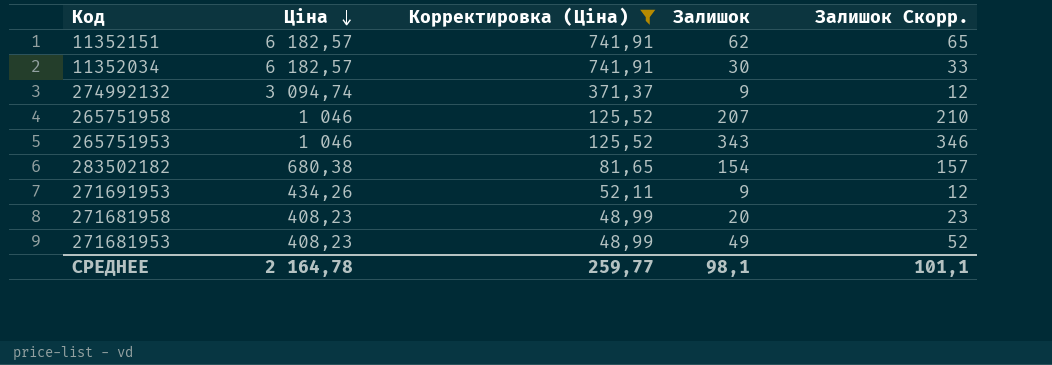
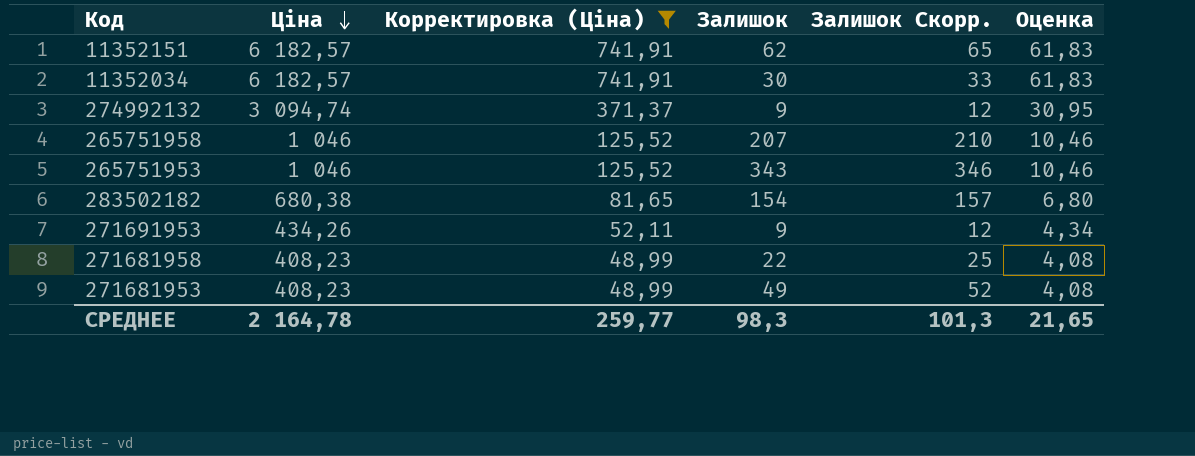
column Оценка | formula: none -> [Ціна] * 0,01
271681958 | Залишок: 20 -> 22
271681958 | Залишок Скорр.: 23 -> 25
СРЕДНЕЕ | Залишок: 98,1 -> 98,3
СРЕДНЕЕ | Залишок Скорр.: 101,1 -> 101,3

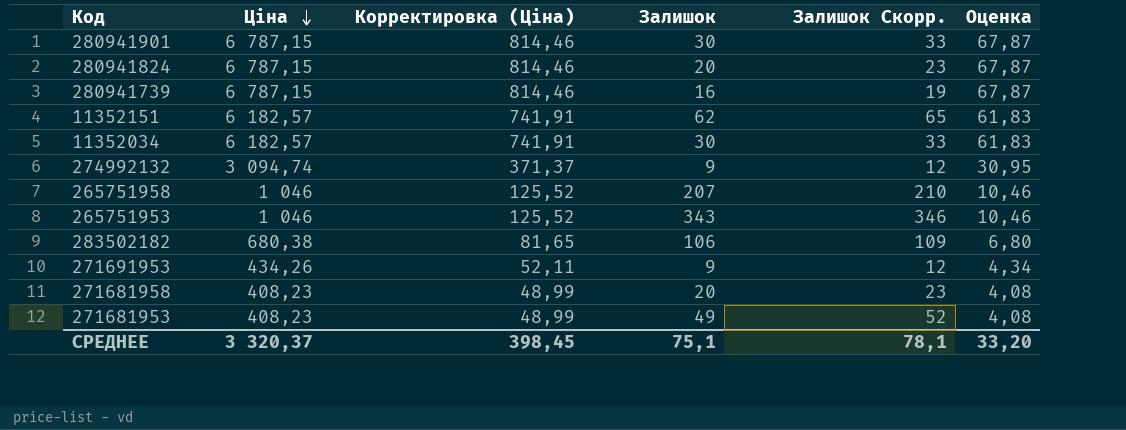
filter: Корректировка (Ціна) != 814,46 -> none
283502182 | Залишок: 154 -> 106
283502182 | Залишок Скорр.: 157 -> 109
271681958 | Залишок: 22 -> 20
271681958 | Залишок Скорр.: 25 -> 23
СРЕДНЕЕ | Ціна: 2 164,78 -> 3 320,37
СРЕДНЕЕ | Корректировка (Ціна): 259,77 -> 398,45
СРЕДНЕЕ | Залишок: 98,3 -> 75,1
СРЕДНЕЕ | Залишок Скорр.: 101,3 -> 78,1
СРЕДНЕЕ | Оценка: 21,65 -> 33,20

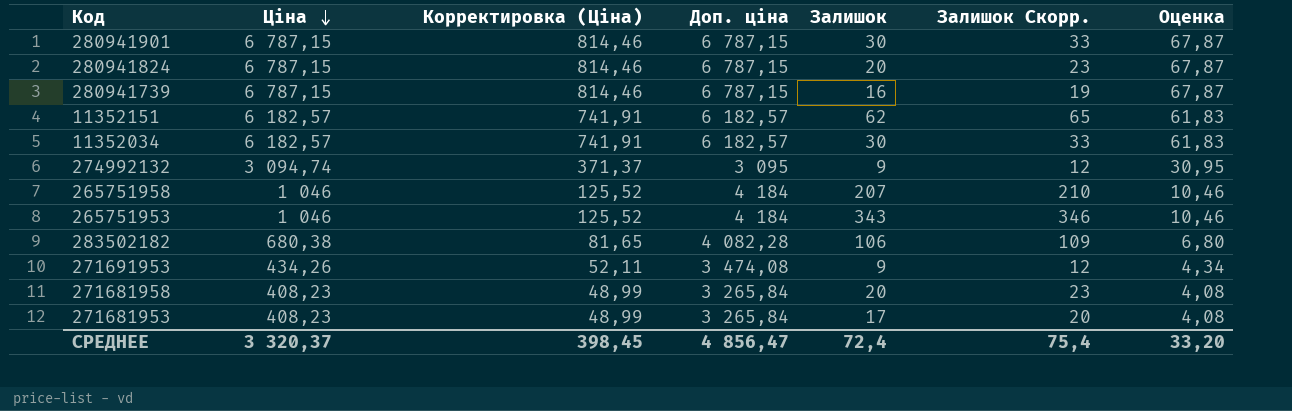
column Доп. ціна | position: none -> 4
271681953 | Залишок: 49 -> 17
271681953 | Залишок Скорр.: 52 -> 20
СРЕДНЕЕ | Залишок: 75,1 -> 72,4
СРЕДНЕЕ | Залишок Скорр.: 78,1 -> 75,4

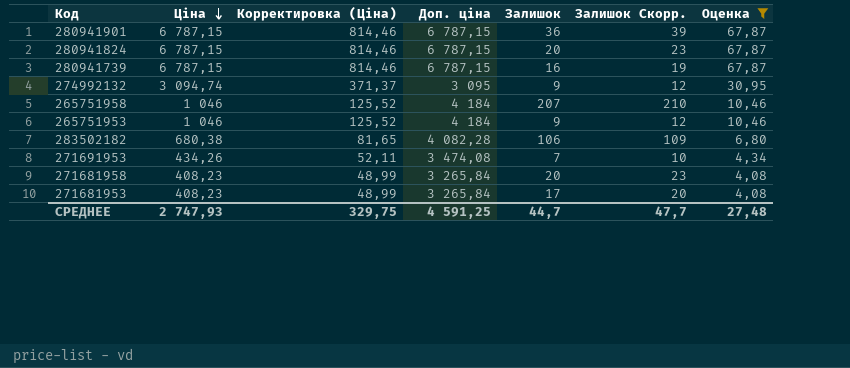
filter: none -> Оценка != 61,83
280941901 | Залишок: 30 -> 36
280941901 | Залишок Скорр.: 33 -> 39
265751953 | Залишок: 343 -> 9
265751953 | Залишок Скорр.: 346 -> 12
271691953 | Залишок: 9 -> 7
271691953 | Залишок Скорр.: 12 -> 10
СРЕДНЕЕ | Ціна: 3 320,37 -> 2 747,93
СРЕДНЕЕ | Корректировка (Ціна): 398,45 -> 329,75
СРЕДНЕЕ | Доп. ціна: 4 856,47 -> 4 591,25
СРЕДНЕЕ | Залишок: 72,4 -> 44,7
СРЕДНЕЕ | Залишок Скорр.: 75,4 -> 47,7
СРЕДНЕЕ | Оценка: 33,20 -> 27,48

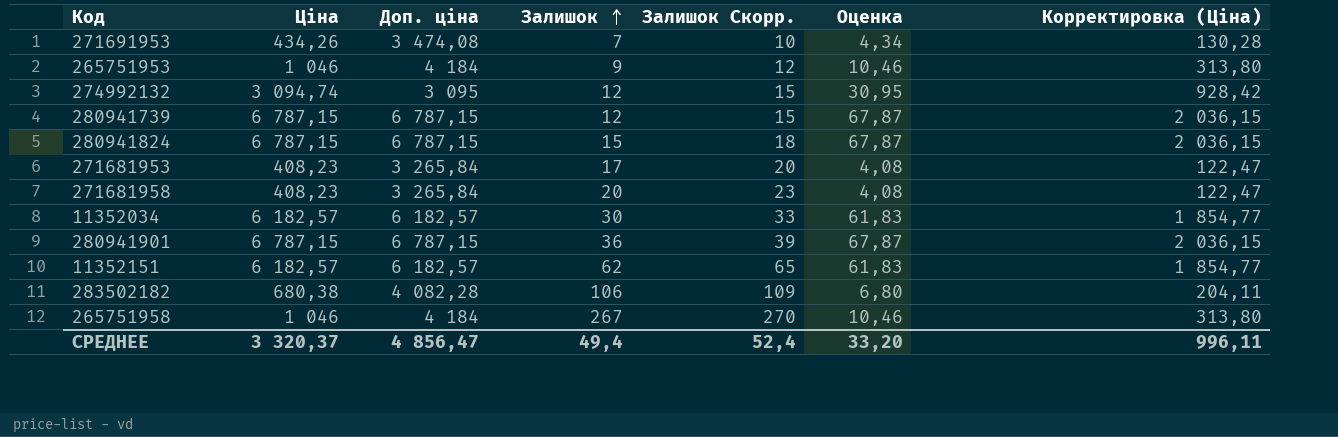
filter: Оценка != 61,83 -> none
row order: Ціна descending -> Залишок ascending
column Корректировка (Ціна) | formula: [Ціна] * 0,12 -> [Ціна] * 0,3
column Корректировка (Ціна) | position: 3 -> 7
274992132 | Залишок: 9 -> 12
274992132 | Залишок Скорр.: 12 -> 15
280941739 | Залишок: 16 -> 12
280941739 | Залишок Скорр.: 19 -> 15
280941824 | Залишок: 20 -> 15
280941824 | Залишок Скорр.: 23 -> 18
265751958 | Залишок: 207 -> 267
265751958 | Залишок Скорр.: 210 -> 270
СРЕДНЕЕ | Ціна: 2 747,93 -> 3 320,37
СРЕДНЕЕ | Доп. ціна: 4 591,25 -> 4 856,47
СРЕДНЕЕ | Залишок: 44,7 -> 49,4
СРЕДНЕЕ | Залишок Скорр.: 47,7 -> 52,4
СРЕДНЕЕ | Оценка: 27,48 -> 33,20
СРЕДНЕЕ | Корректировка (Ціна): 329,75 -> 996,11

